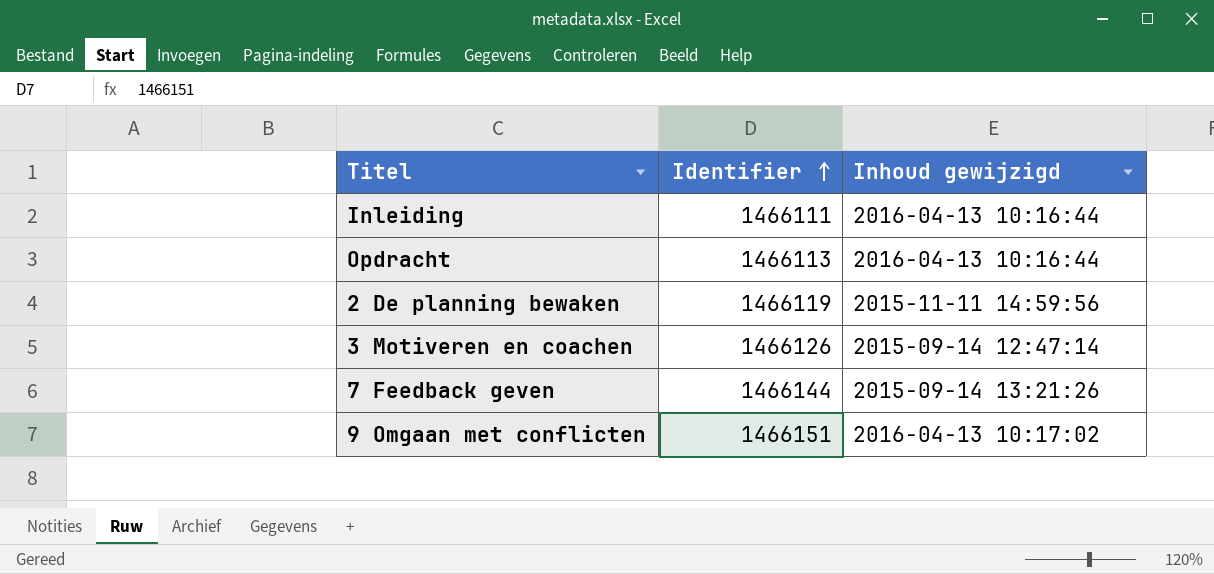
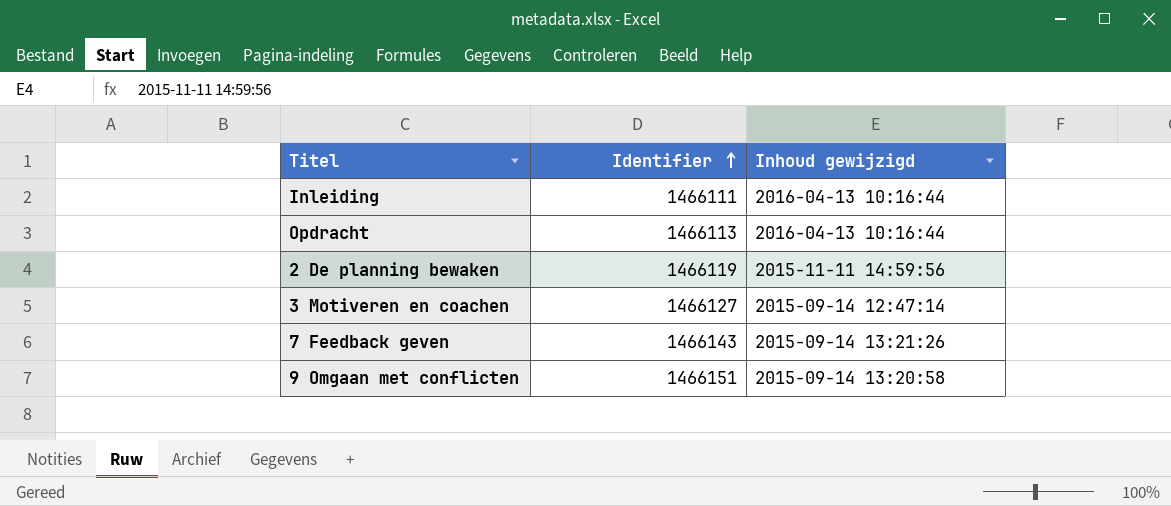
3 Motiveren en coachen | Identifier: 1466126 -> 1466127
7 Feedback geven | Identifier: 1466144 -> 1466143
9 Omgaan met conflicten | Inhoud gewijzigd: 2016-04-13 10:17:02 -> 2015-09-14 13:20:58

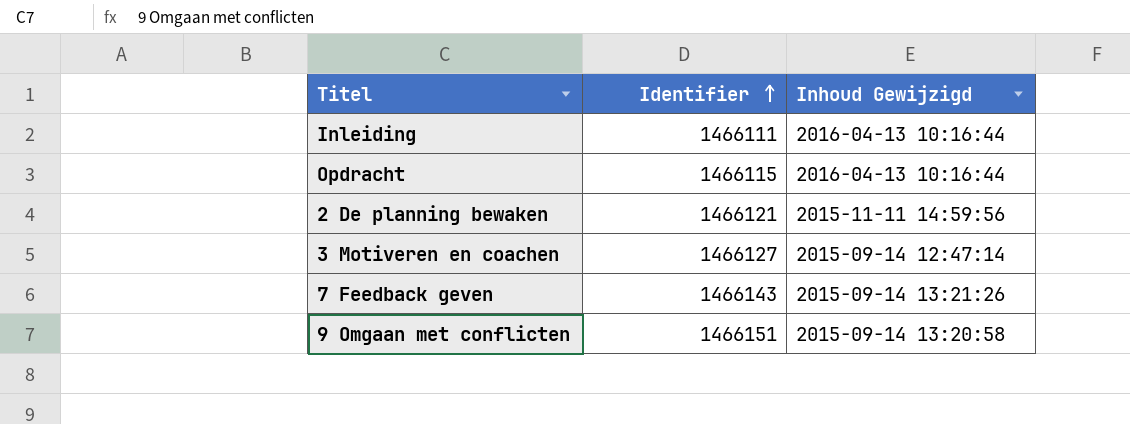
column name: Inhoud gewijzigd -> Inhoud Gewijzigd
Opdracht | Identifier: 1466113 -> 1466115
2 De planning bewaken | Identifier: 1466119 -> 1466121

